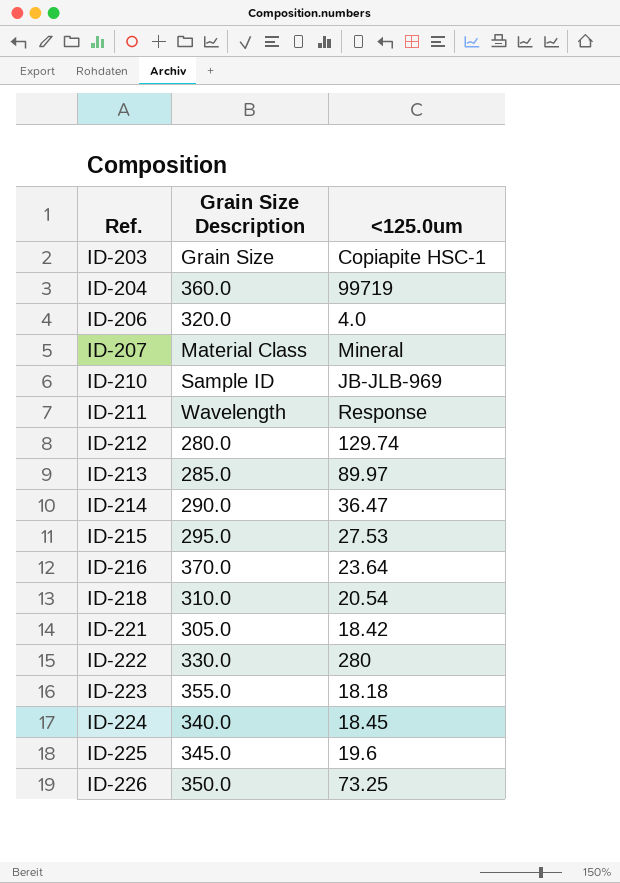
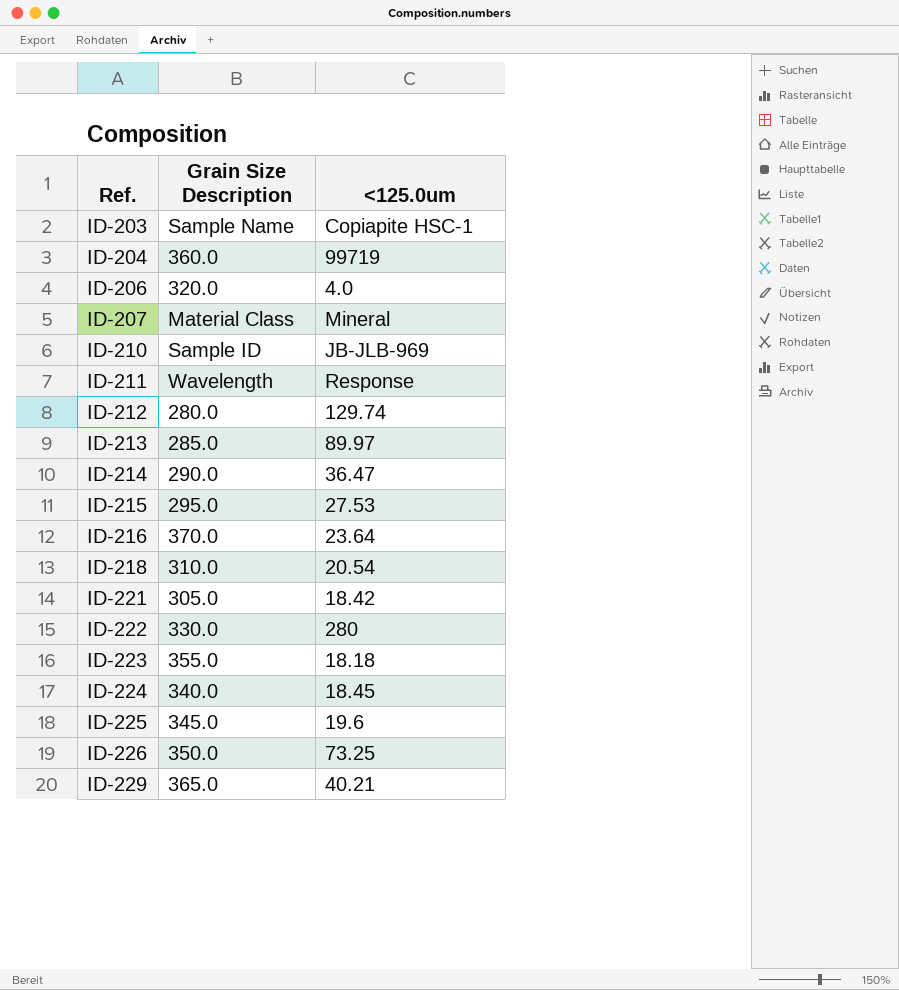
ID-203 | Grain Size Description: Grain Size -> Sample Name
row ID-229: none -> 365.0 | 40.21

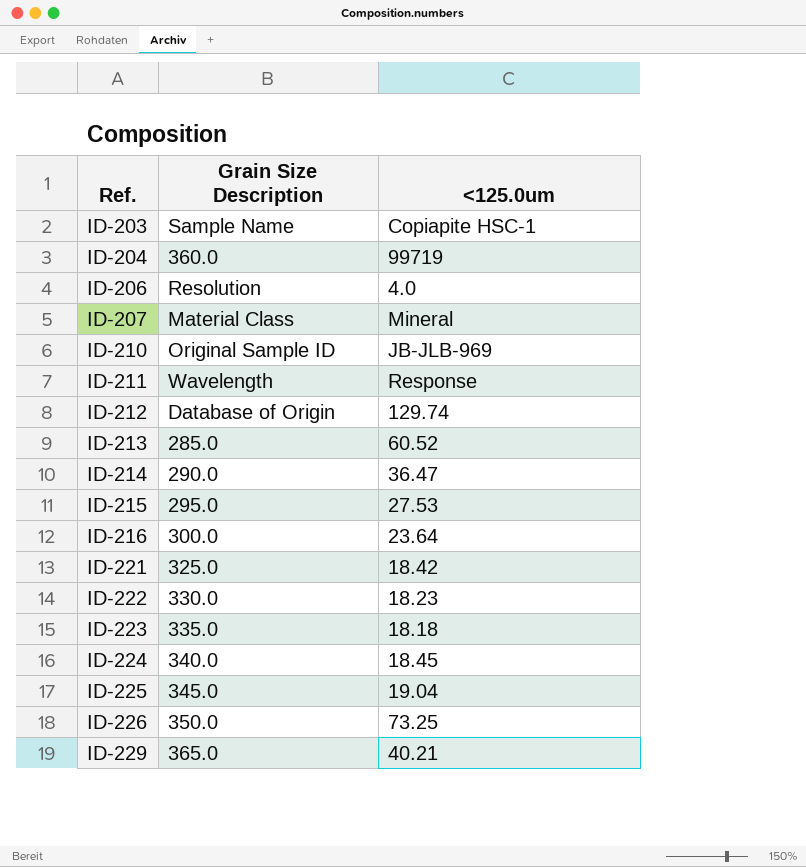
row ID-218: 310.0 | 20.54 -> none
ID-206 | Grain Size Description: 320.0 -> Resolution
ID-210 | Grain Size Description: Sample ID -> Original Sample ID
ID-212 | Grain Size Description: 280.0 -> Database of Origin
ID-213 | <125.0um: 89.97 -> 60.52
ID-216 | Grain Size Description: 370.0 -> 300.0
ID-221 | Grain Size Description: 305.0 -> 325.0
ID-222 | <125.0um: 280 -> 18.23
ID-223 | Grain Size Description: 355.0 -> 335.0
ID-225 | <125.0um: 19.6 -> 19.04

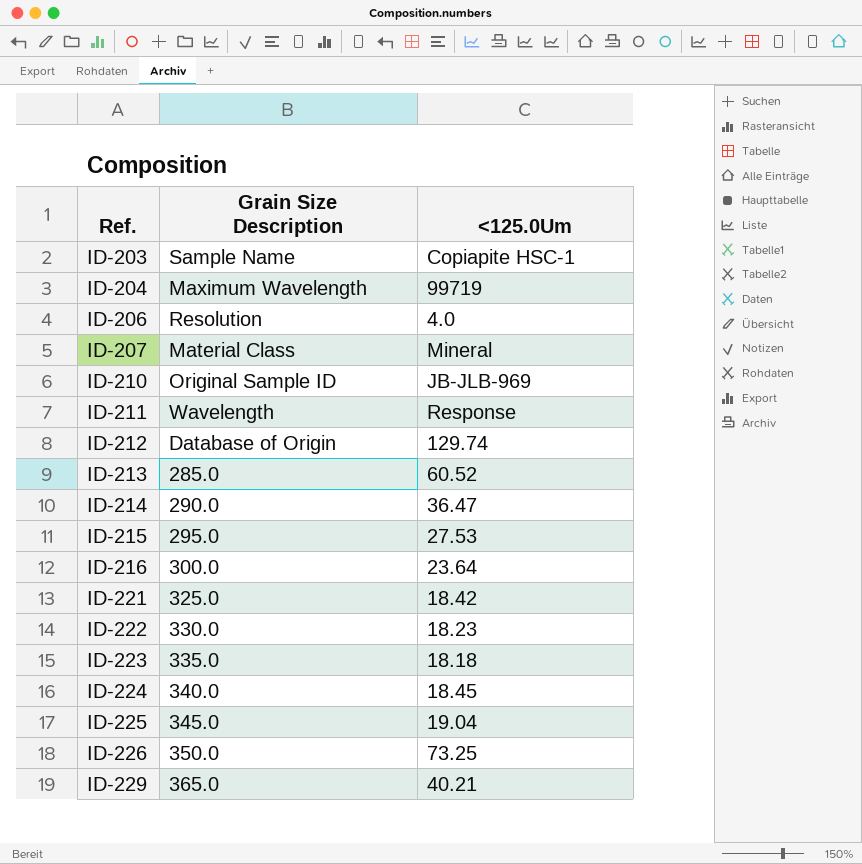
column name: <125.0um -> <125.0Um
ID-204 | Grain Size Description: 360.0 -> Maximum Wavelength

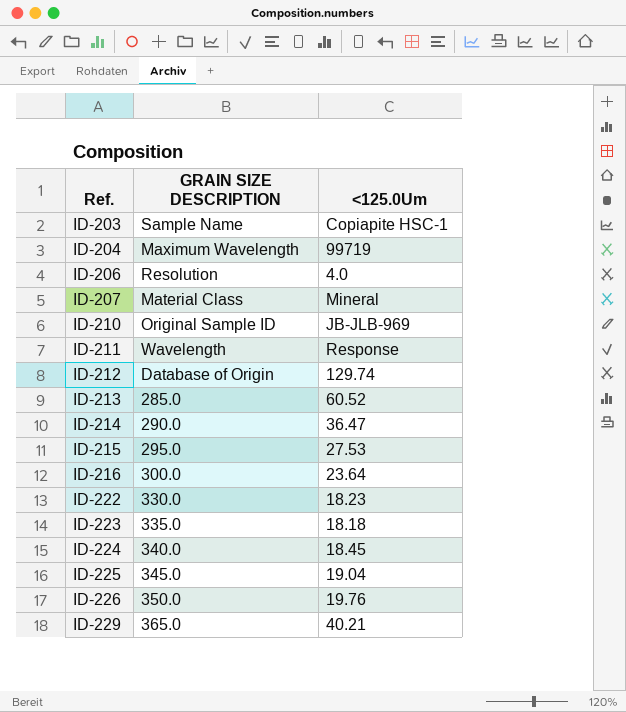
column name: Grain Size Description -> GRAIN SIZE DESCRIPTION
row ID-221: 325.0 | 18.42 -> none
ID-226 | <125.0Um: 73.25 -> 19.76

